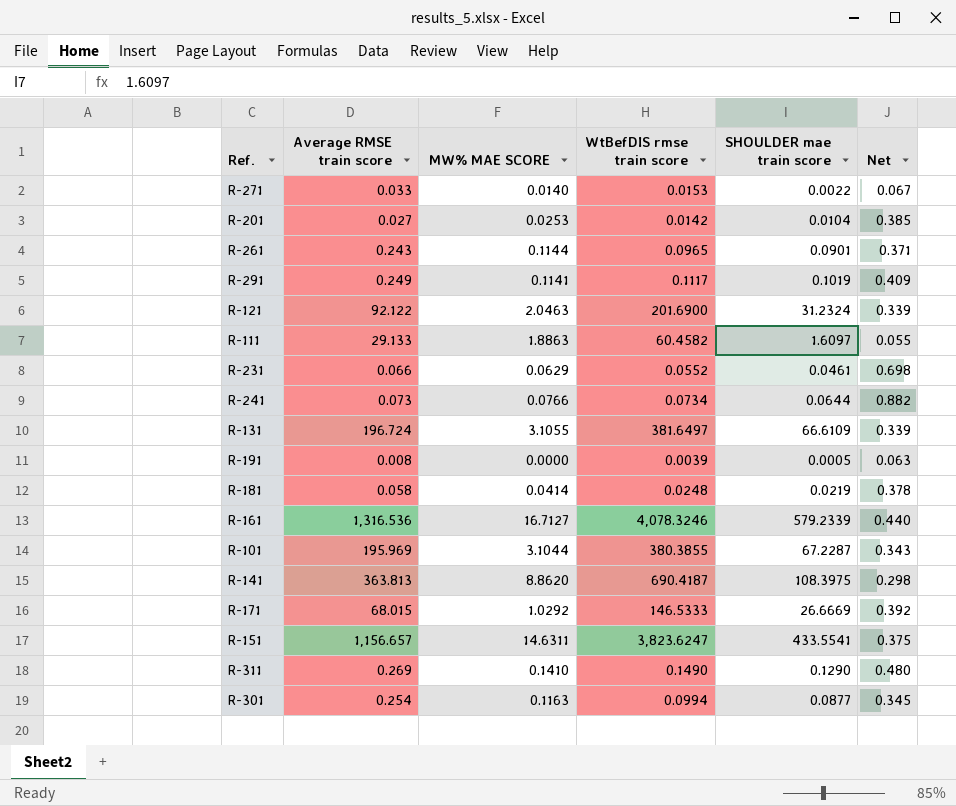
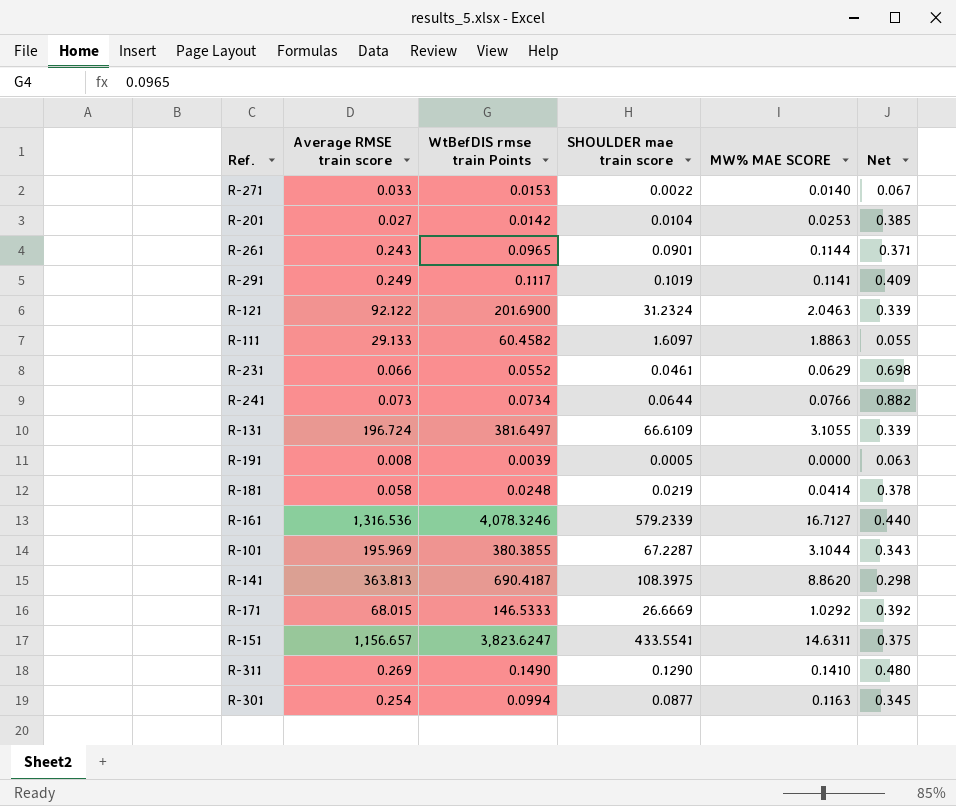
column name: WtBefDIS rmse train score -> WtBefDIS rmse train Points
column MW% MAE SCORE | position: 3 -> 5

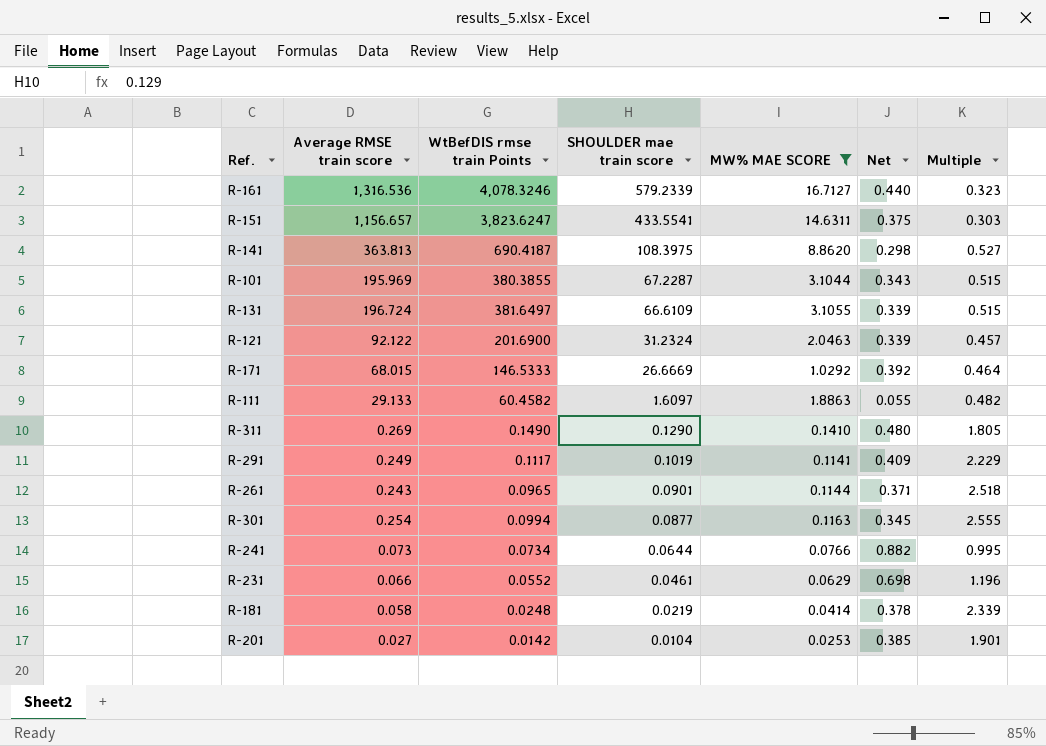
filter: none -> MW% MAE SCORE >= 0.0253
row order: none -> SHOULDER mae train score descending
column Multiple | formula: none -> [Average RMSE train score] / [WtBefDIS rmse train Points]

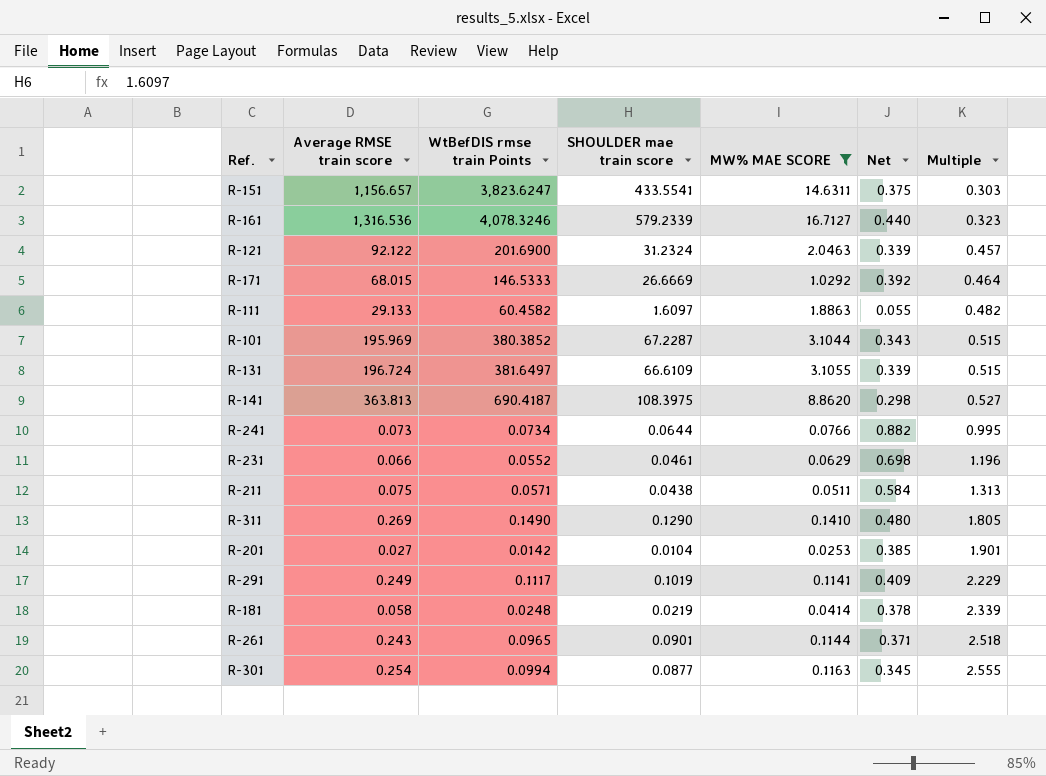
row order: SHOULDER mae train score descending -> Multiple ascending
R-101 | WtBefDIS rmse train Points: 380.3855 -> 380.3852
row R-211: none -> 0.075 | 0.0571 | 0.0438 | 0.0511 | 0.584 | 1.313

